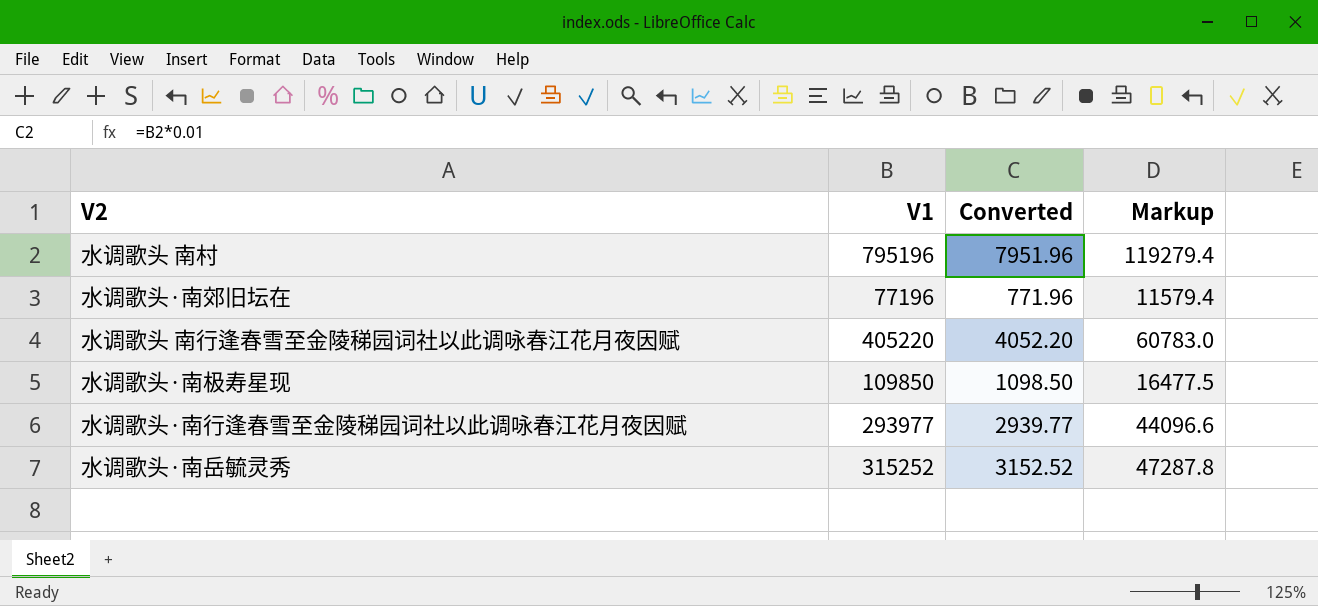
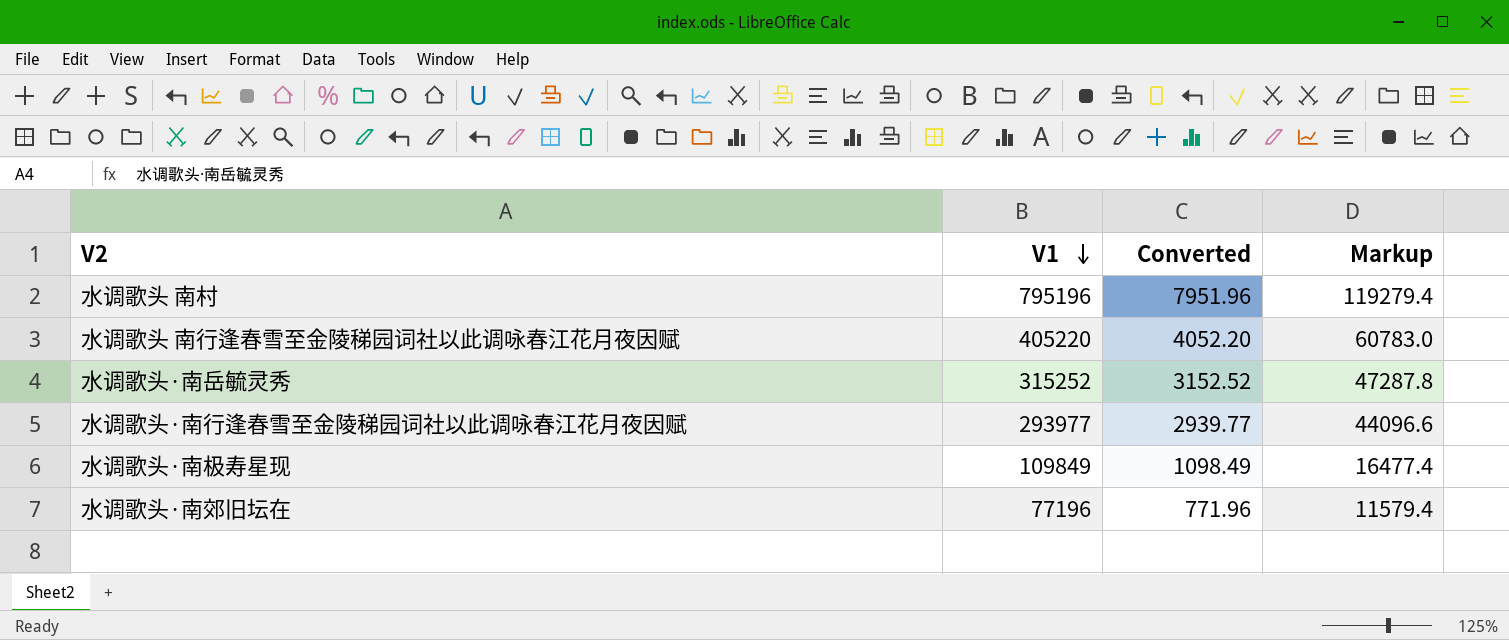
row order: none -> V1 descending
水调歌头·南极寿星现 | V1: 109850 -> 109849
水调歌头·南极寿星现 | Converted: 1098.50 -> 1098.49
水调歌头·南极寿星现 | Markup: 16477.5 -> 16477.4

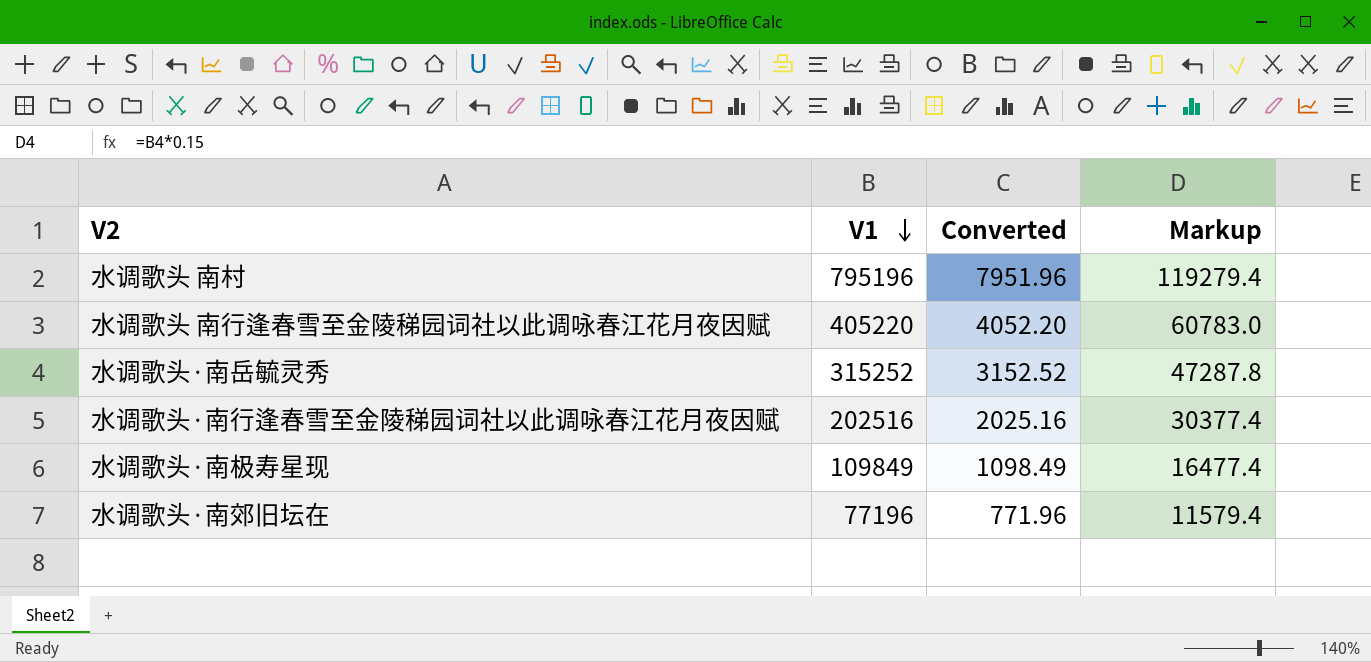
水调歌头·南行逢春雪至金陵稊园词社以此调咏春江花月夜因赋 | V1: 293977 -> 202516
水调歌头·南行逢春雪至金陵稊园词社以此调咏春江花月夜因赋 | Converted: 2939.77 -> 2025.16
水调歌头·南行逢春雪至金陵稊园词社以此调咏春江花月夜因赋 | Markup: 44096.6 -> 30377.4

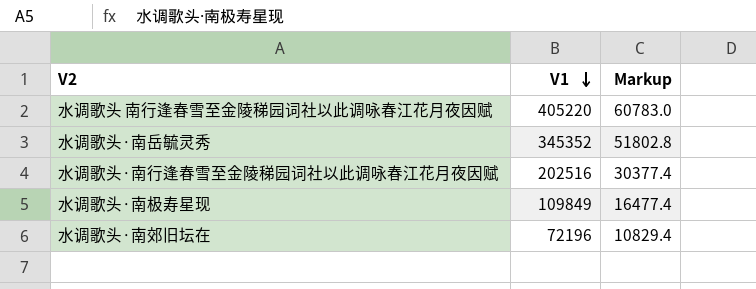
column Converted | formula: [V1] * 0.01 -> none
row 水调歌头 南村: 795196 | 7951.96 | 119279.4 -> none
水调歌头·南岳毓灵秀 | V1: 315252 -> 345352
水调歌头·南岳毓灵秀 | Markup: 47287.8 -> 51802.8
水调歌头·南郊旧坛在 | V1: 77196 -> 72196
水调歌头·南郊旧坛在 | Markup: 11579.4 -> 10829.4

